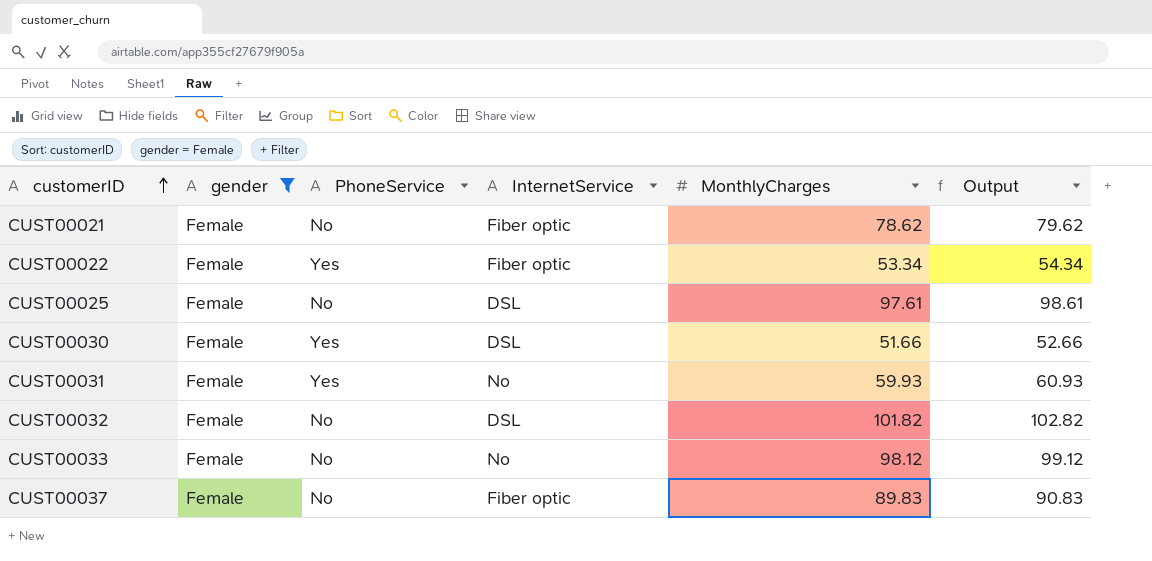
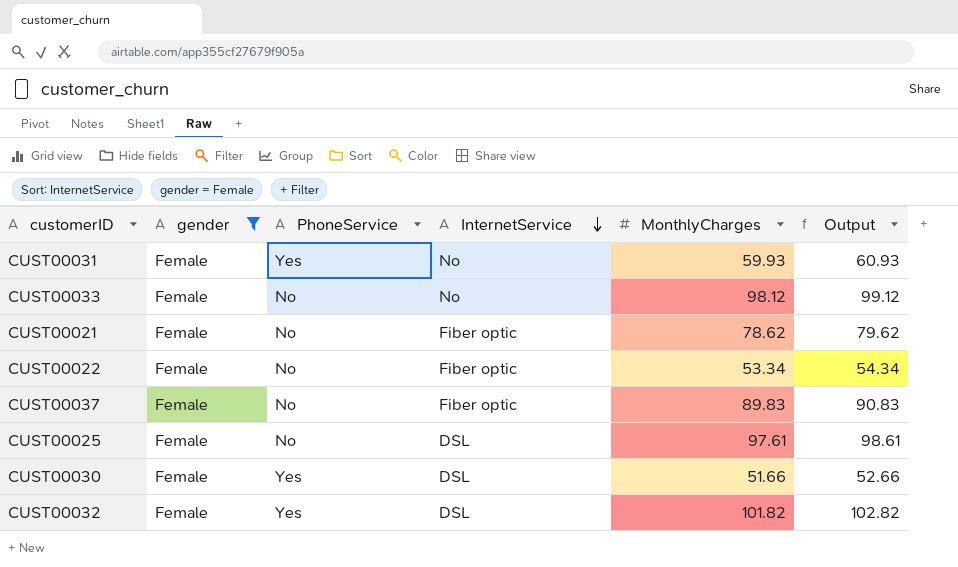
row order: customerID ascending -> InternetService descending
CUST00022 | PhoneService: Yes -> No
CUST00032 | PhoneService: No -> Yes

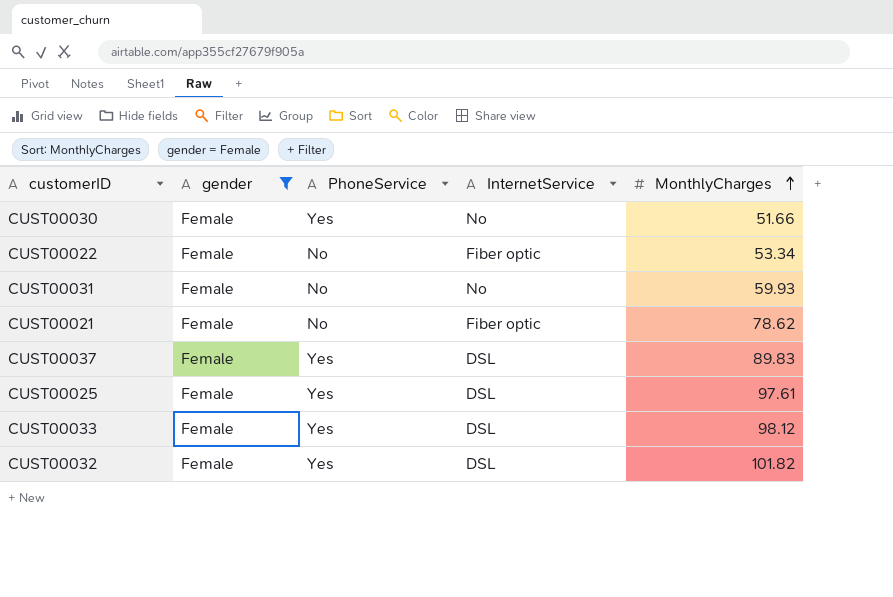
row order: InternetService descending -> MonthlyCharges ascending
column Output | formula: [MonthlyCharges] + 1 -> none
CUST00030 | InternetService: DSL -> No
CUST00031 | PhoneService: Yes -> No
CUST00037 | PhoneService: No -> Yes
CUST00037 | InternetService: Fiber optic -> DSL
CUST00025 | PhoneService: No -> Yes
CUST00033 | PhoneService: No -> Yes
CUST00033 | InternetService: No -> DSL

